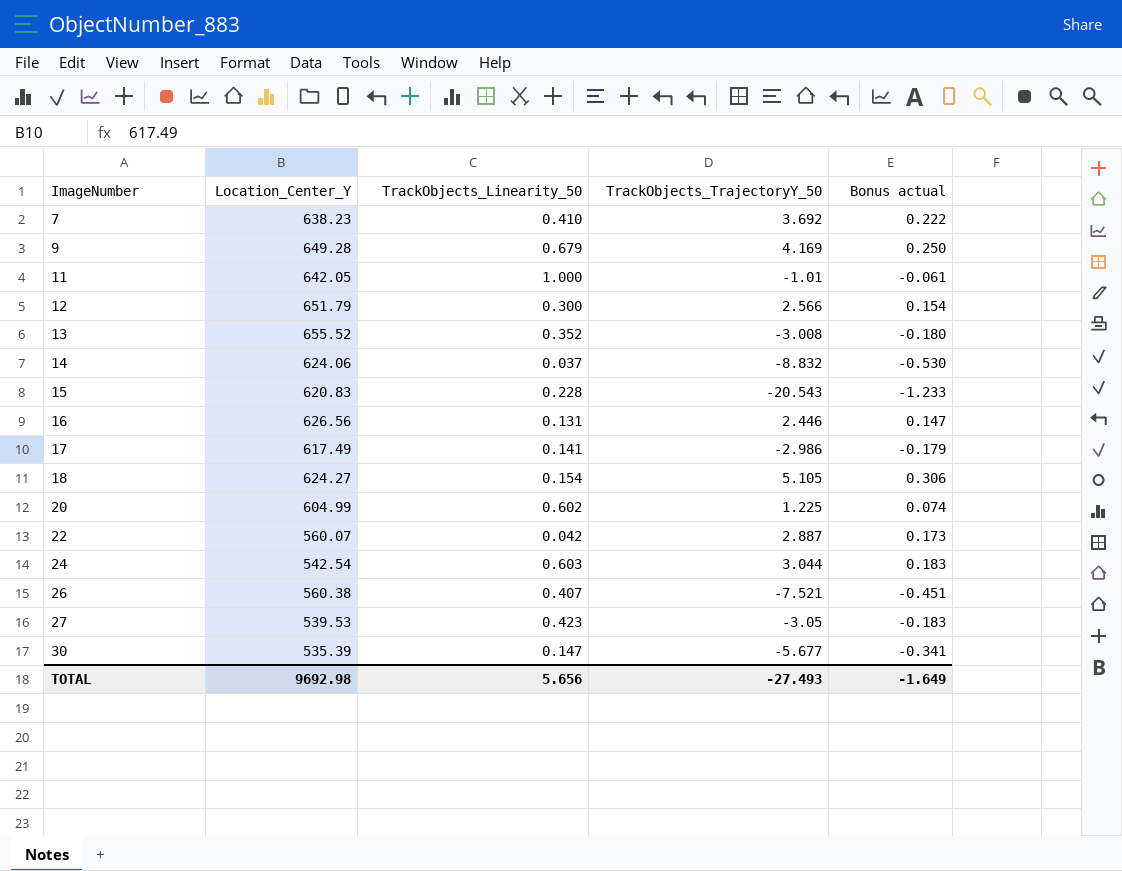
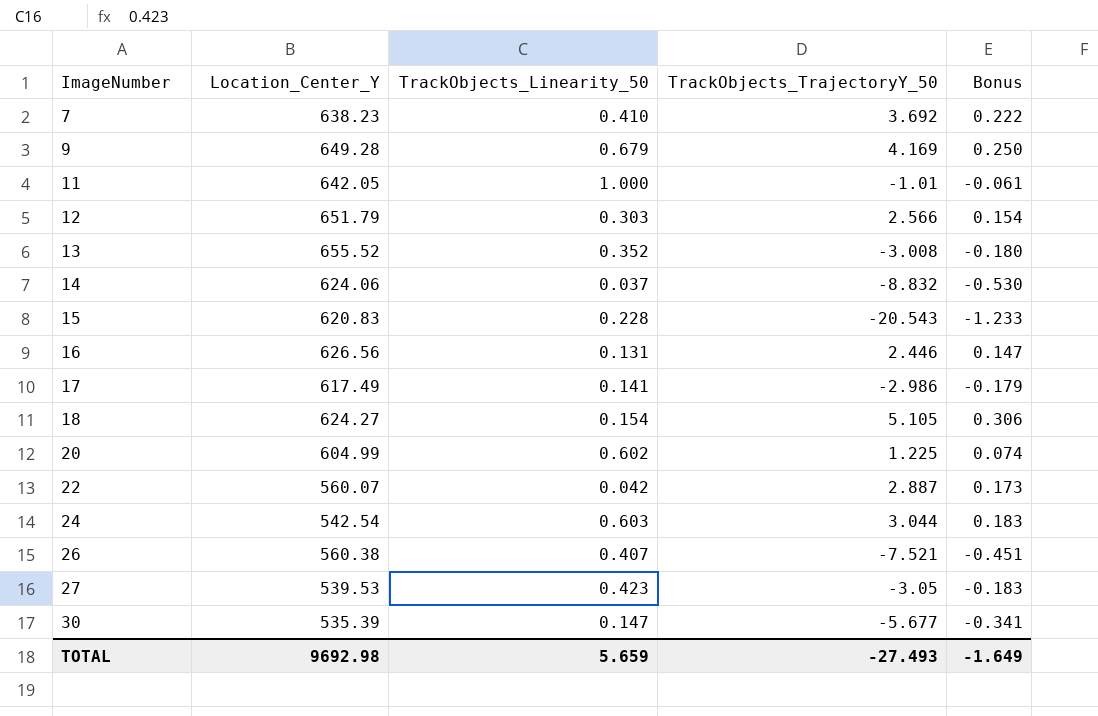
column name: Bonus actual -> Bonus
12 | TrackObjects_Linearity_50: 0.300 -> 0.303
TOTAL | TrackObjects_Linearity_50: 5.656 -> 5.659

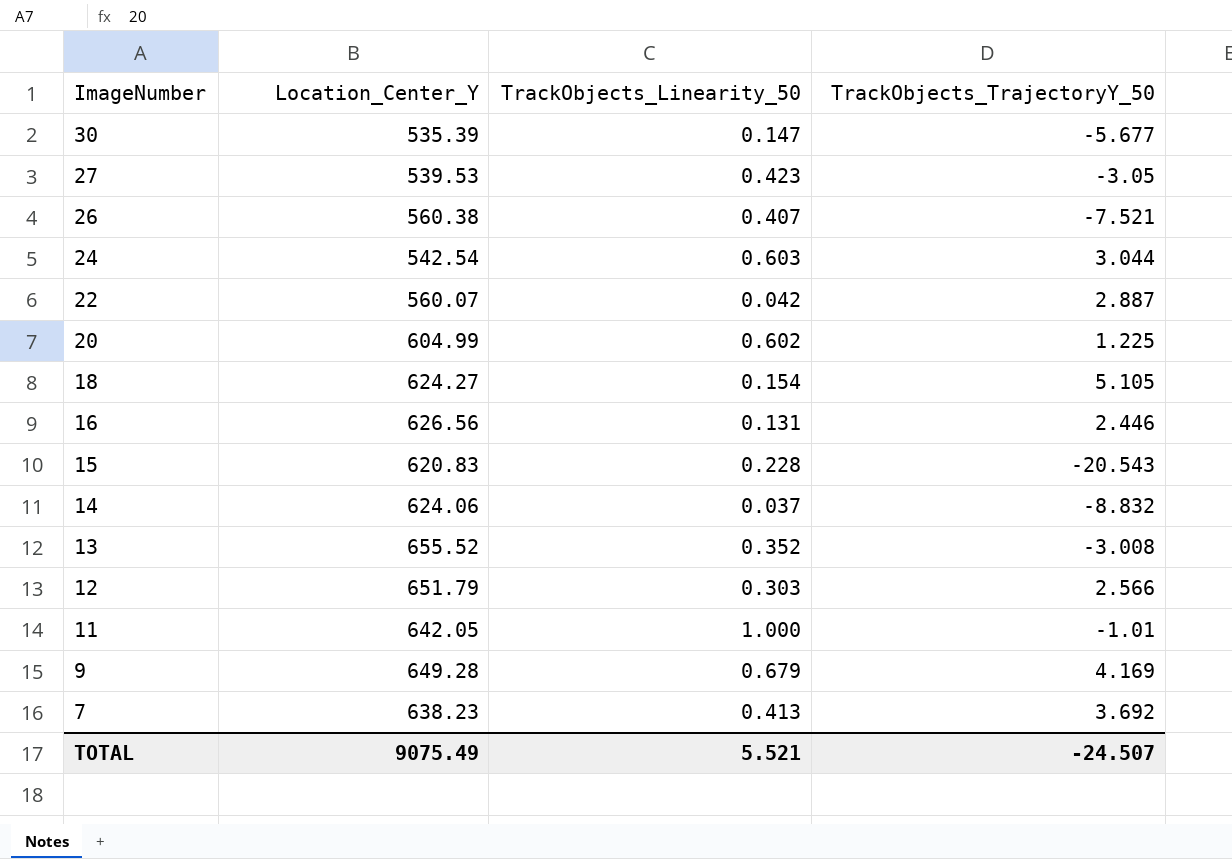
row order: ImageNumber ascending -> ImageNumber descending
column Bonus | formula: [TrackObjects_TrajectoryY_50] * 0.06 -> none
row 17: 617.49 | 0.141 | -2.986 | -0.179 -> none
7 | TrackObjects_Linearity_50: 0.410 -> 0.413
TOTAL | Location_Center_Y: 9692.98 -> 9075.49
TOTAL | TrackObjects_Linearity_50: 5.659 -> 5.521
TOTAL | TrackObjects_TrajectoryY_50: -27.493 -> -24.507

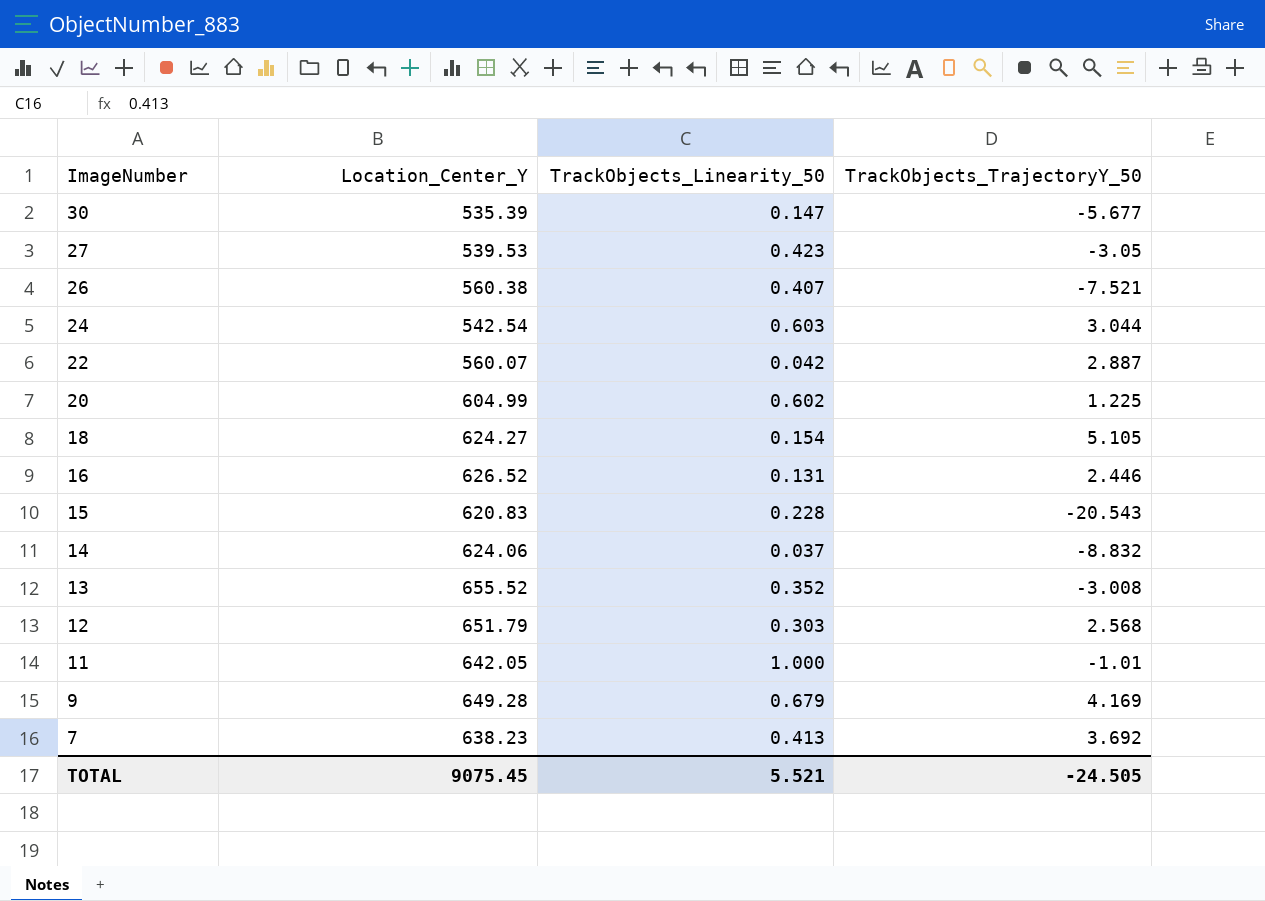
16 | Location_Center_Y: 626.56 -> 626.52
12 | TrackObjects_TrajectoryY_50: 2.566 -> 2.568
TOTAL | Location_Center_Y: 9075.49 -> 9075.45
TOTAL | TrackObjects_TrajectoryY_50: -24.507 -> -24.505

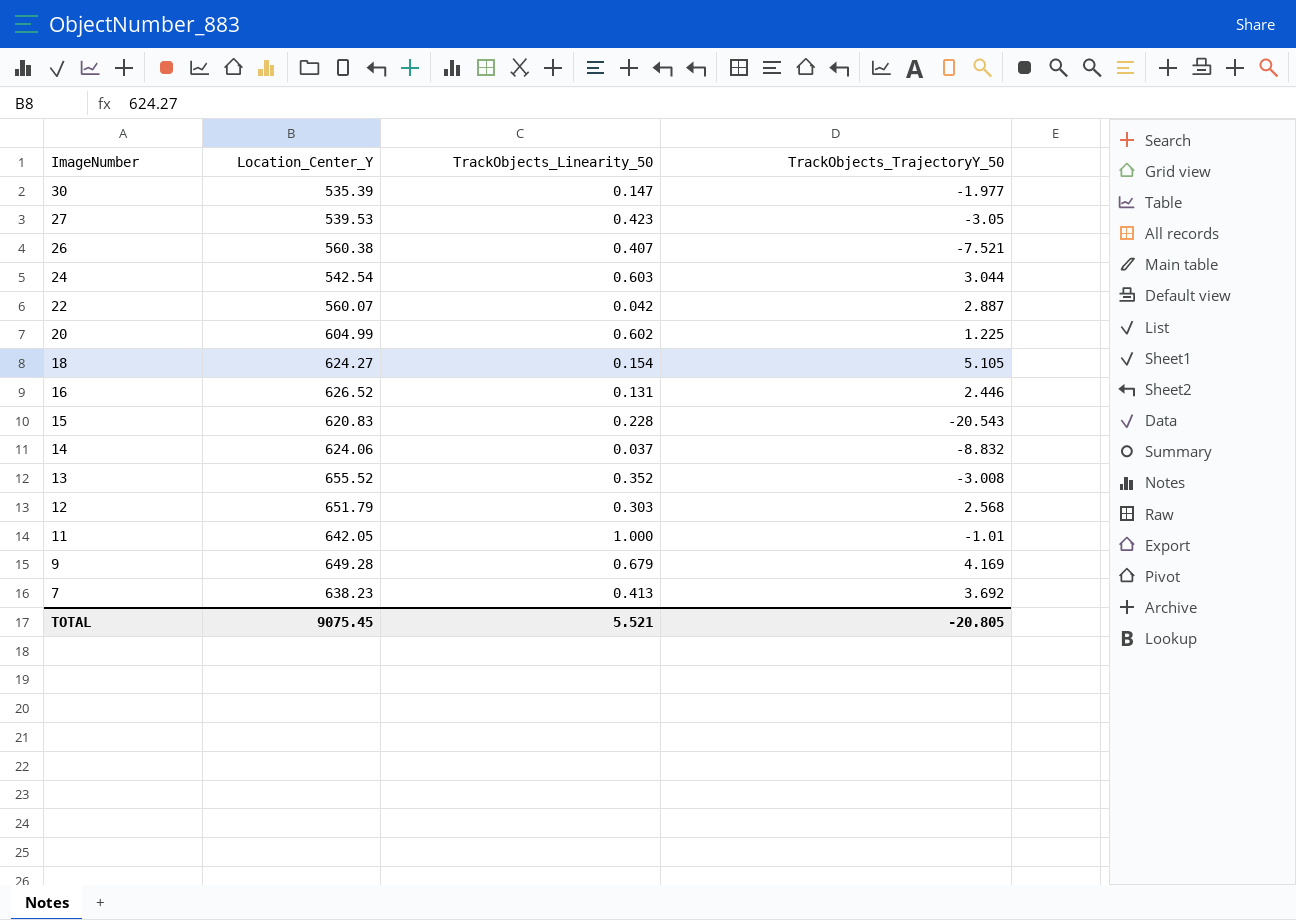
30 | TrackObjects_TrajectoryY_50: -5.677 -> -1.977
TOTAL | TrackObjects_TrajectoryY_50: -24.505 -> -20.805

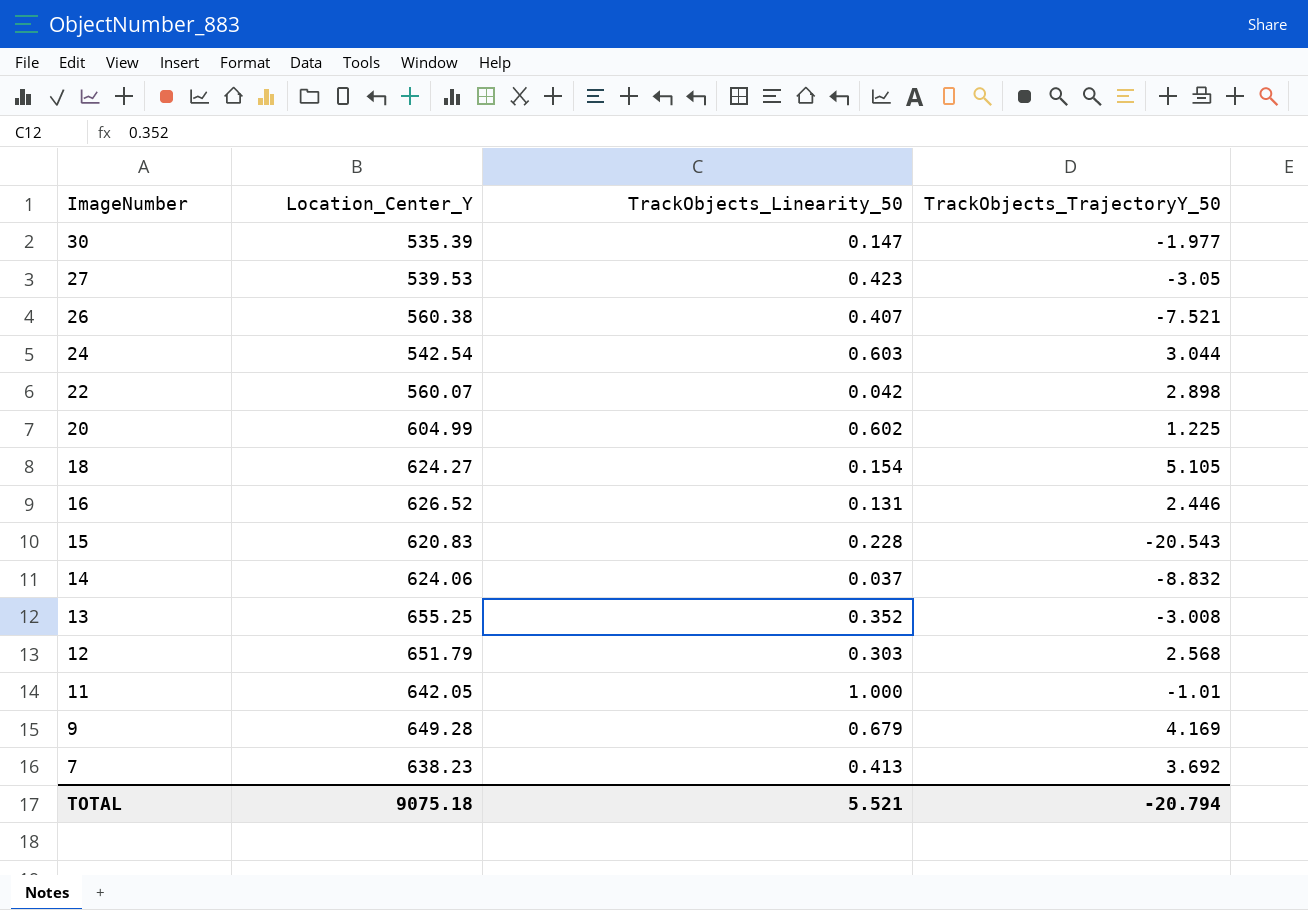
22 | TrackObjects_TrajectoryY_50: 2.887 -> 2.898
13 | Location_Center_Y: 655.52 -> 655.25
TOTAL | Location_Center_Y: 9075.45 -> 9075.18
TOTAL | TrackObjects_TrajectoryY_50: -20.805 -> -20.794

